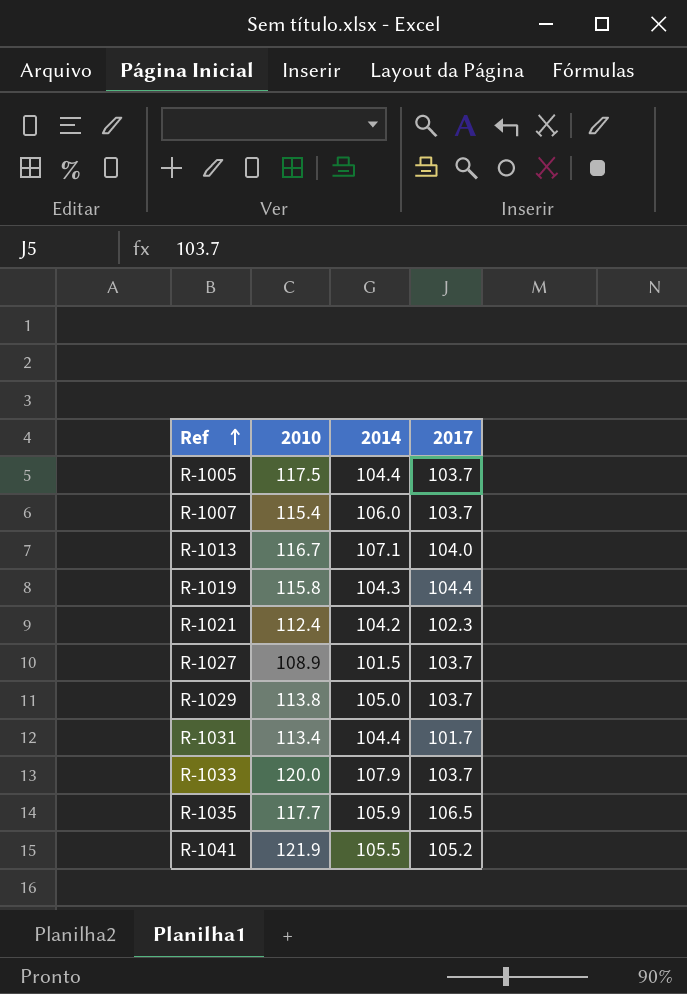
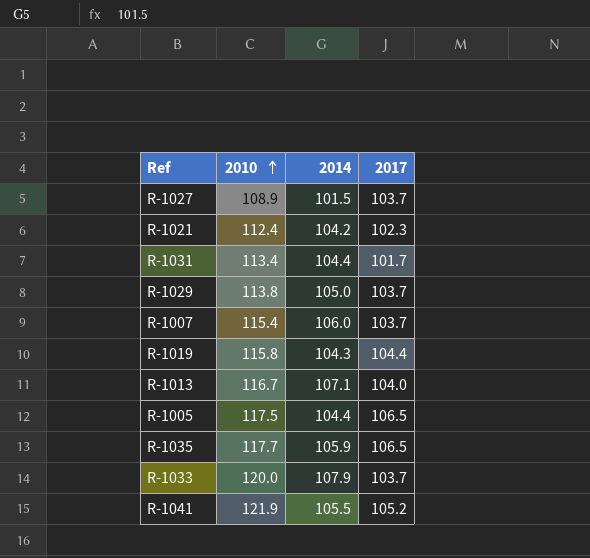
row order: Ref ascending -> 2010 ascending
R-1005 | 2017: 103.7 -> 106.5

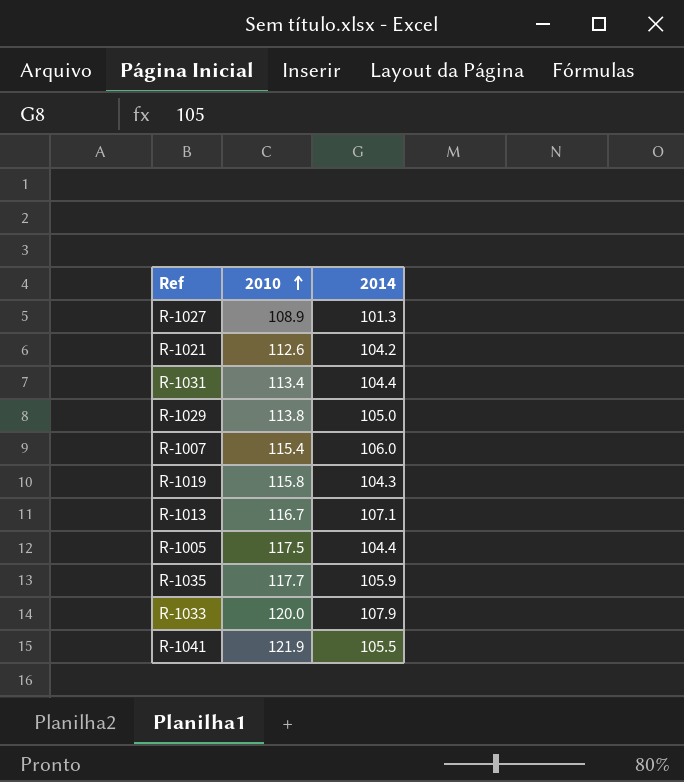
column 2017 | position: 4 -> none
R-1027 | 2014: 101.5 -> 101.3
R-1021 | 2010: 112.4 -> 112.6

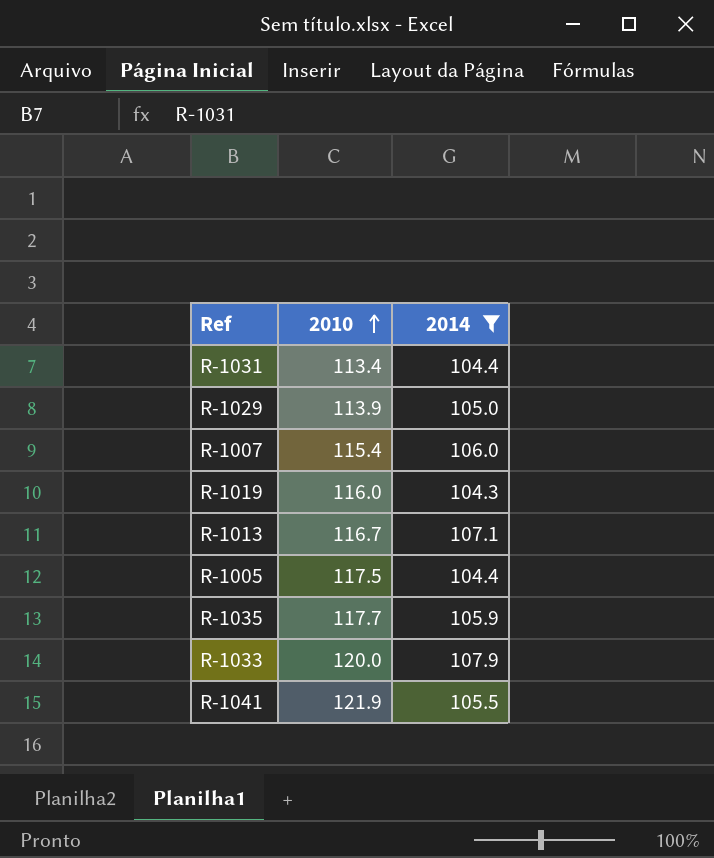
filter: none -> 2014 >= 104.3
R-1029 | 2010: 113.8 -> 113.9
R-1019 | 2010: 115.8 -> 116.0

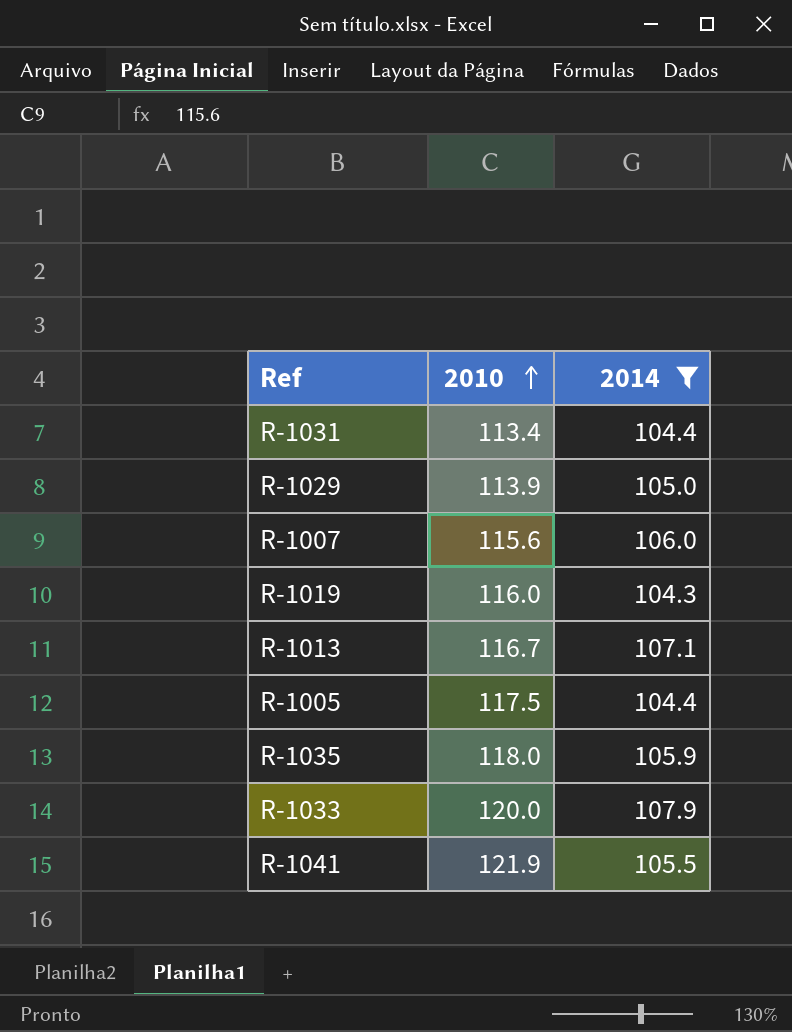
R-1007 | 2010: 115.4 -> 115.6
R-1035 | 2010: 117.7 -> 118.0

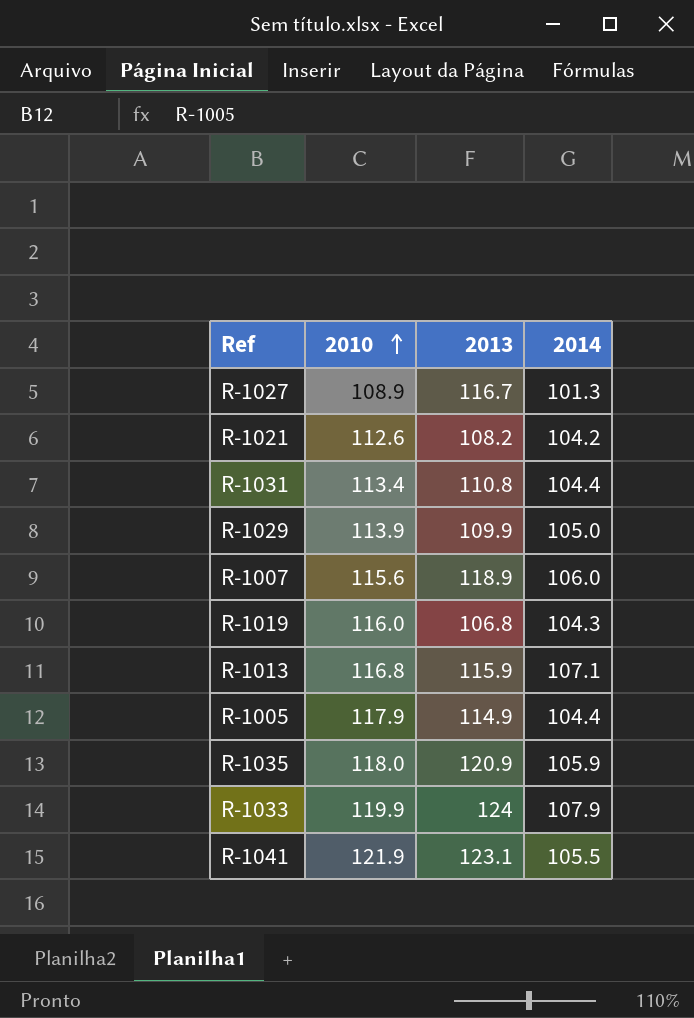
filter: 2014 >= 104.3 -> none
column 2013 | position: none -> 3
R-1013 | 2010: 116.7 -> 116.8
R-1005 | 2010: 117.5 -> 117.9
R-1033 | 2010: 120.0 -> 119.9

